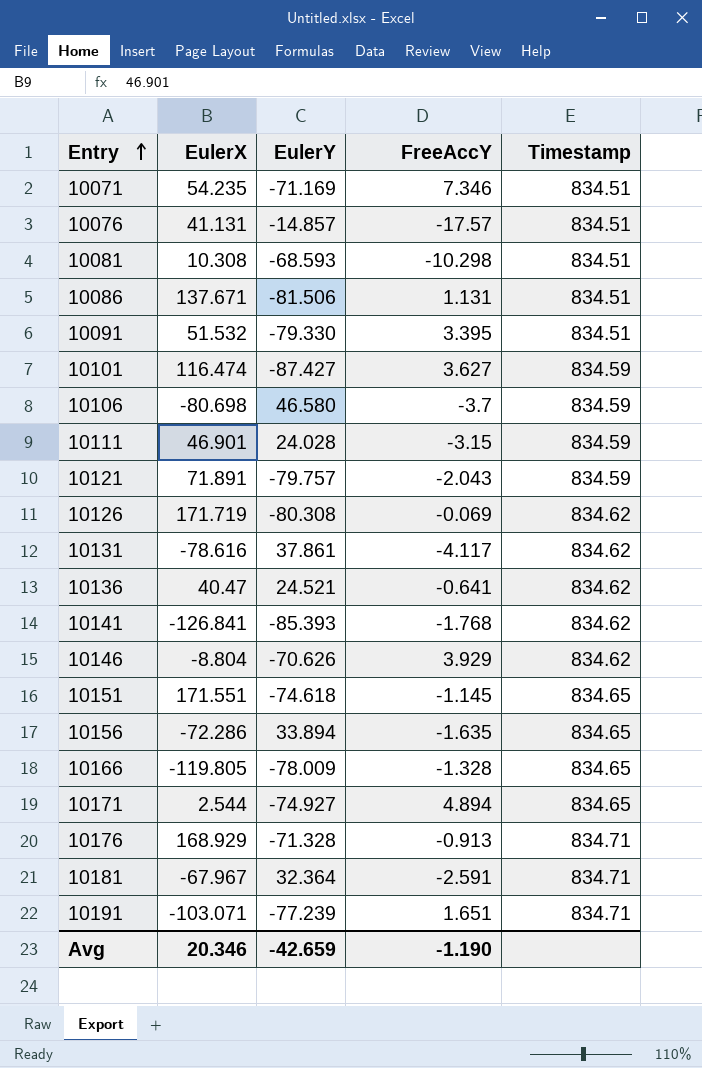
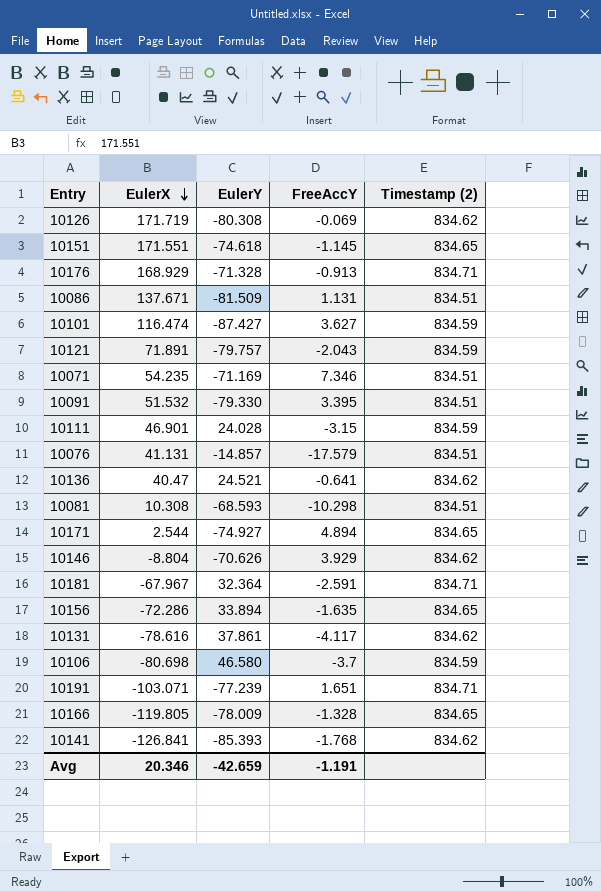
row order: Entry ascending -> EulerX descending
column name: Timestamp -> Timestamp (2)
10086 | EulerY: -81.506 -> -81.509
10076 | FreeAccY: -17.57 -> -17.579
Avg | FreeAccY: -1.190 -> -1.191

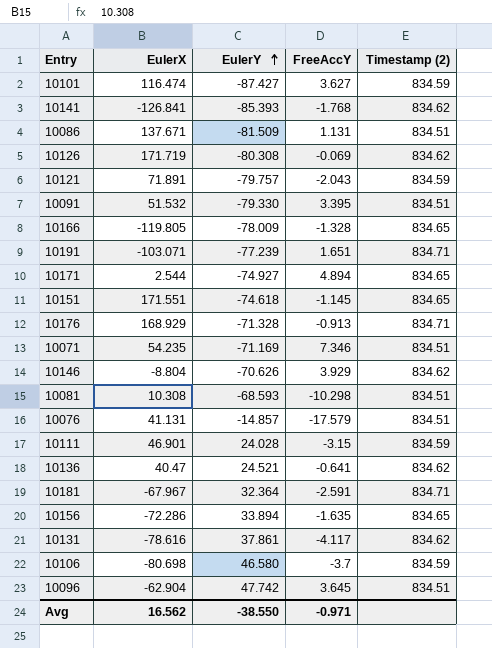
row order: EulerX descending -> EulerY ascending
row 10096: none -> -62.904 | 47.742 | 3.645 | 834.51
Avg | EulerX: 20.346 -> 16.562
Avg | EulerY: -42.659 -> -38.550
Avg | FreeAccY: -1.191 -> -0.971

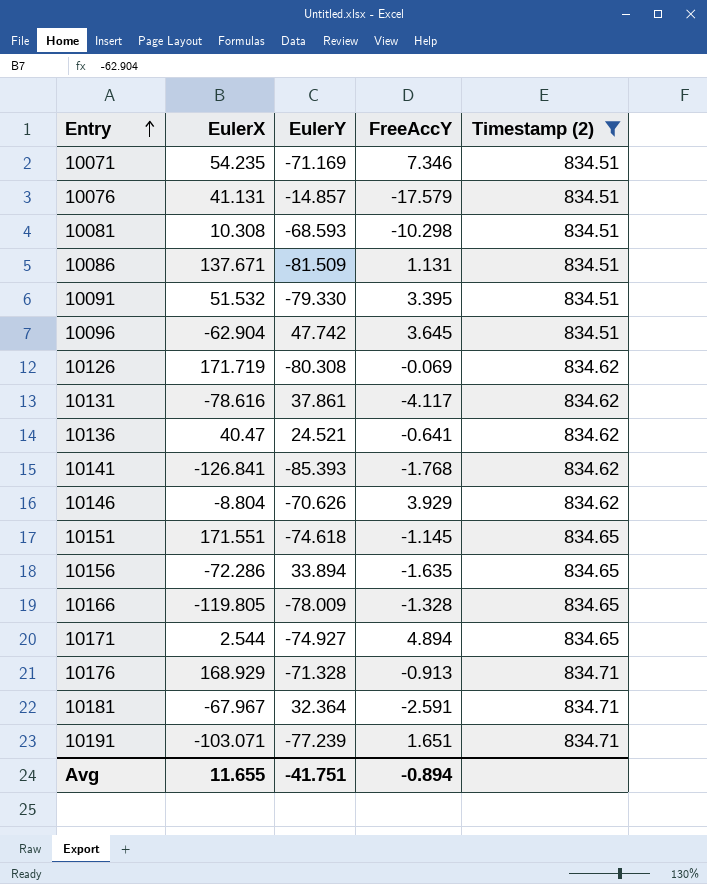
filter: none -> Timestamp (2) != 834.59
row order: EulerY ascending -> Entry ascending
Avg | EulerX: 16.562 -> 11.655
Avg | EulerY: -38.550 -> -41.751
Avg | FreeAccY: -0.971 -> -0.894

